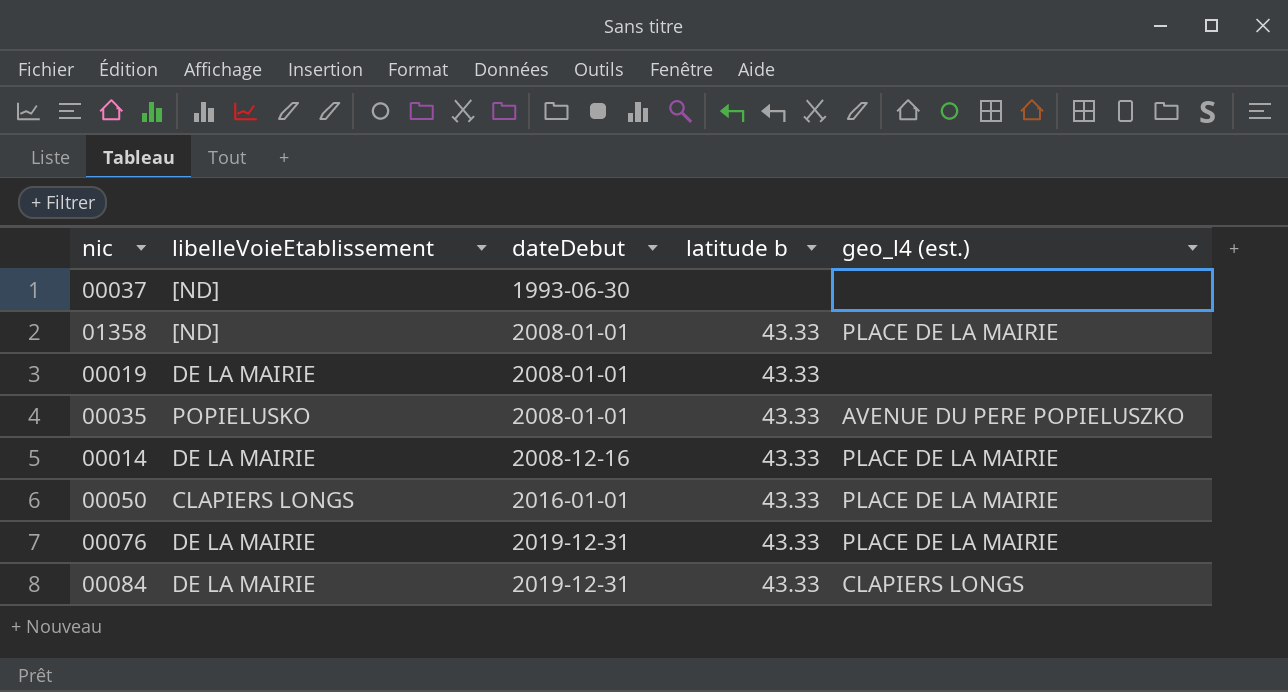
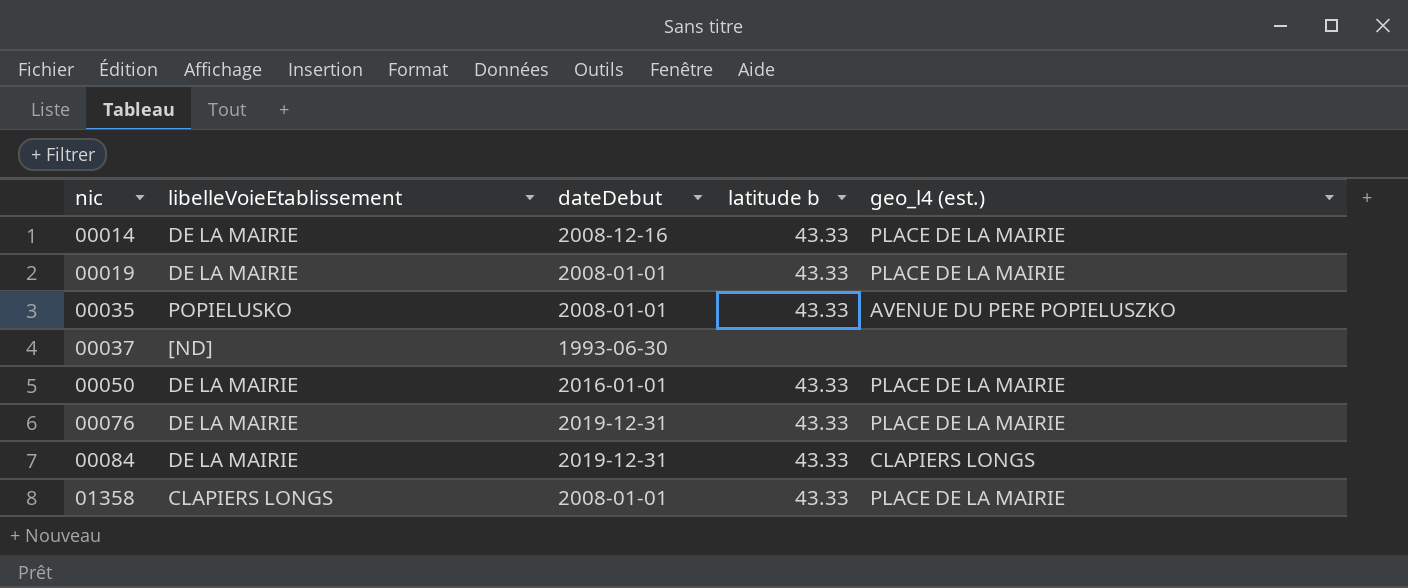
row order: dateDebut ascending -> nic ascending
00019 | geo_l4 (est.): none -> PLACE DE LA MAIRIE
00050 | libelleVoieEtablissement: CLAPIERS LONGS -> DE LA MAIRIE
01358 | libelleVoieEtablissement: [ND] -> CLAPIERS LONGS

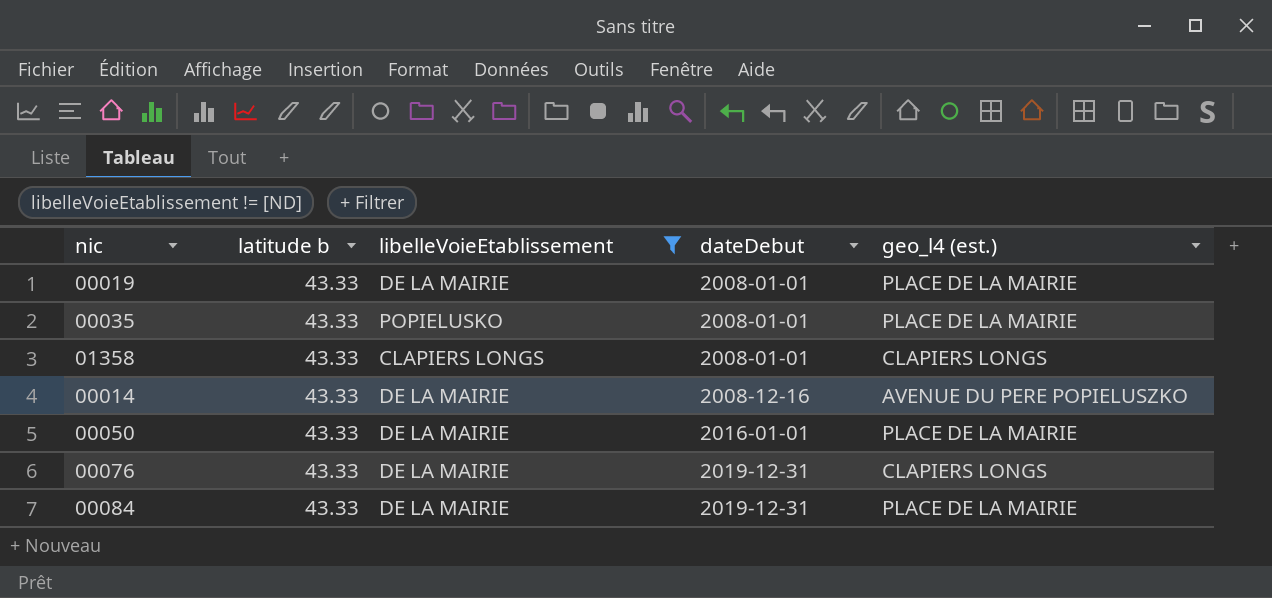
filter: none -> libelleVoieEtablissement != [ND]
row order: nic ascending -> dateDebut ascending
column latitude b | position: 4 -> 2
00035 | geo_l4 (est.): AVENUE DU PERE POPIELUSZKO -> PLACE DE LA MAIRIE
01358 | geo_l4 (est.): PLACE DE LA MAIRIE -> CLAPIERS LONGS
00014 | geo_l4 (est.): PLACE DE LA MAIRIE -> AVENUE DU PERE POPIELUSZKO
00076 | geo_l4 (est.): PLACE DE LA MAIRIE -> CLAPIERS LONGS
00084 | geo_l4 (est.): CLAPIERS LONGS -> PLACE DE LA MAIRIE

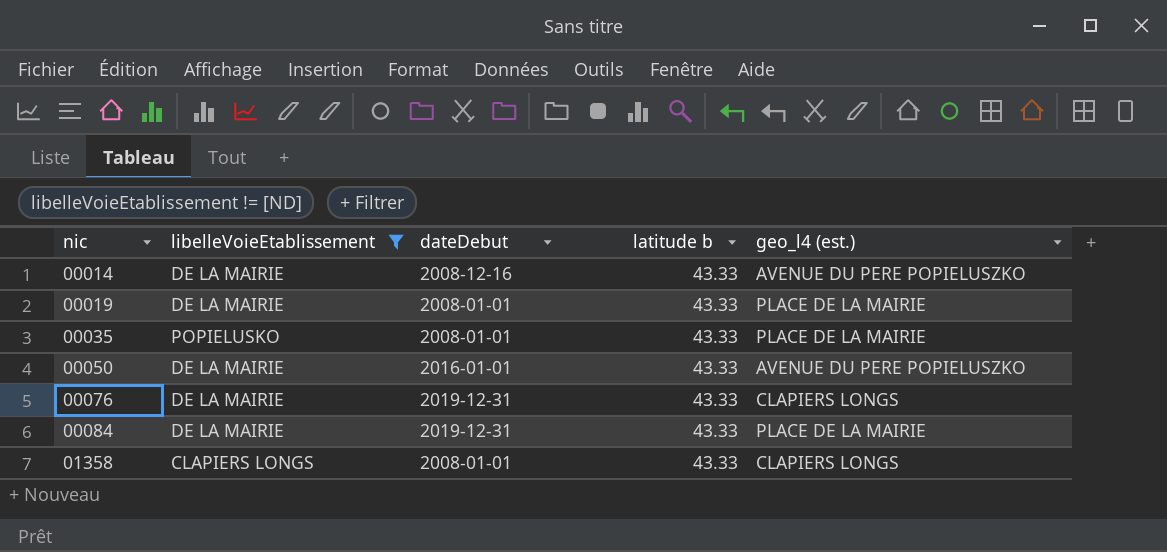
row order: dateDebut ascending -> nic ascending
column latitude b | position: 2 -> 4
00050 | geo_l4 (est.): PLACE DE LA MAIRIE -> AVENUE DU PERE POPIELUSZKO

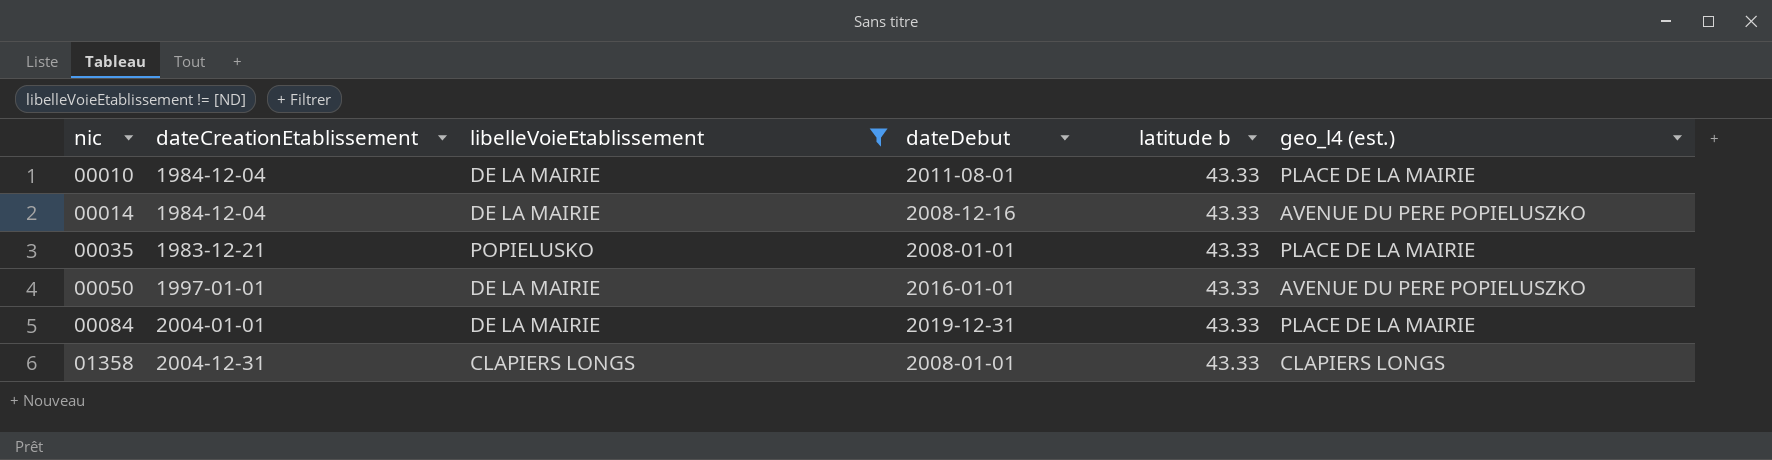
column dateCreationEtablissement | position: none -> 2
row 00019: DE LA MAIRIE | 2008-01-01 | 43.33 | PLACE DE LA MAIRIE -> none
row 00076: DE LA MAIRIE | 2019-12-31 | 43.33 | CLAPIERS LONGS -> none
row 00010: none -> 1984-12-04 | DE LA MAIRIE | 2011-08-01 | 43.33 | PLACE DE LA MAIRIE

